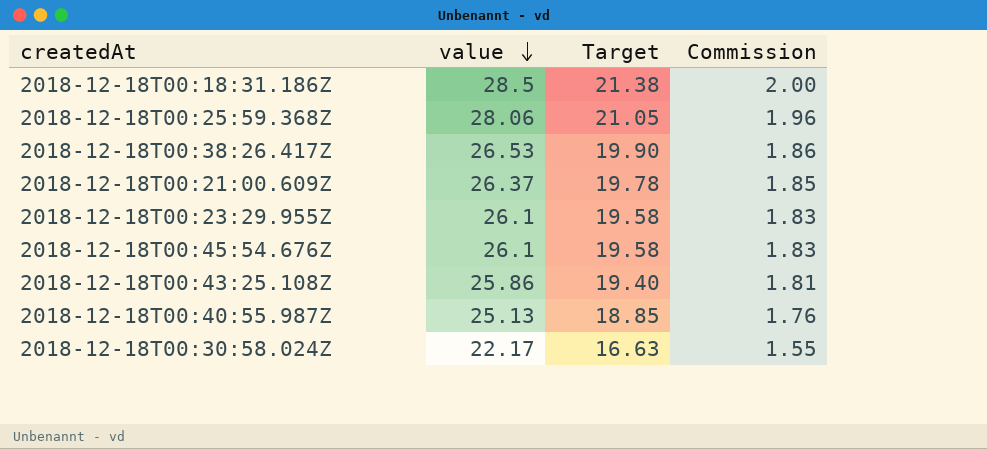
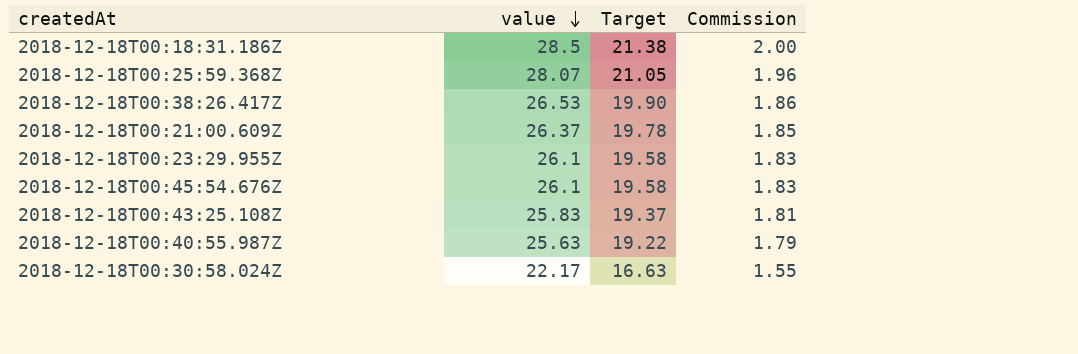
2018-12-18T00:25:59.368Z | value: 28.06 -> 28.07
2018-12-18T00:43:25.108Z | value: 25.86 -> 25.83
2018-12-18T00:43:25.108Z | Target: 19.40 -> 19.37
2018-12-18T00:40:55.987Z | value: 25.13 -> 25.63
2018-12-18T00:40:55.987Z | Target: 18.85 -> 19.22
2018-12-18T00:40:55.987Z | Commission: 1.76 -> 1.79

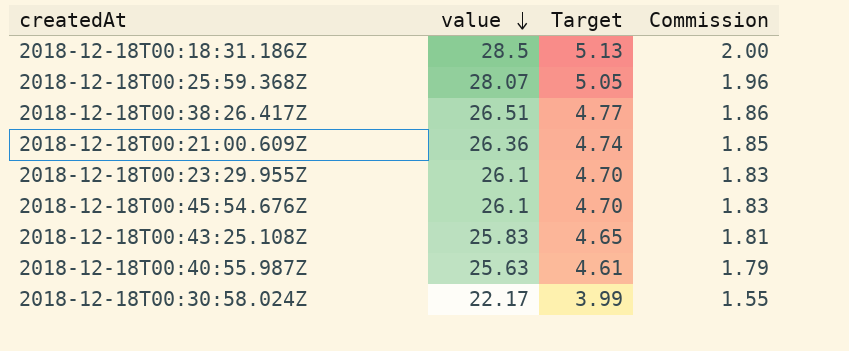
column Target | formula: [value] * 0.75 -> [value] * 0.18
2018-12-18T00:38:26.417Z | value: 26.53 -> 26.51
2018-12-18T00:21:00.609Z | value: 26.37 -> 26.36

